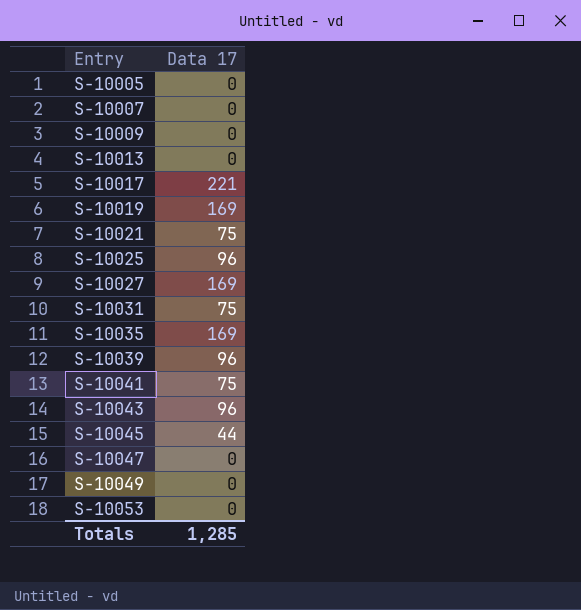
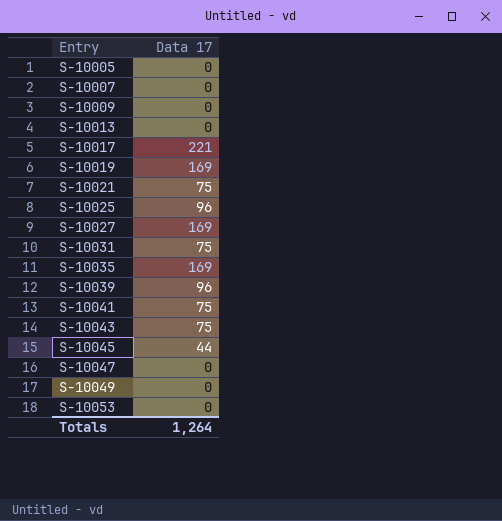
S-10043 | Data 17: 96 -> 75
Totals | Data 17: 1,285 -> 1,264

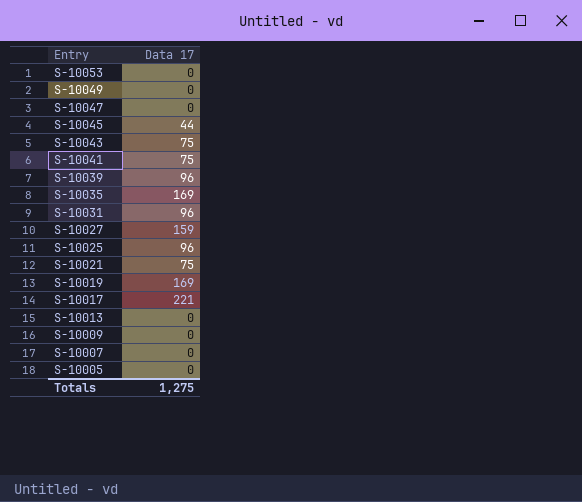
row order: Entry ascending -> Entry descending
S-10031 | Data 17: 75 -> 96
S-10027 | Data 17: 169 -> 159
Totals | Data 17: 1,264 -> 1,275

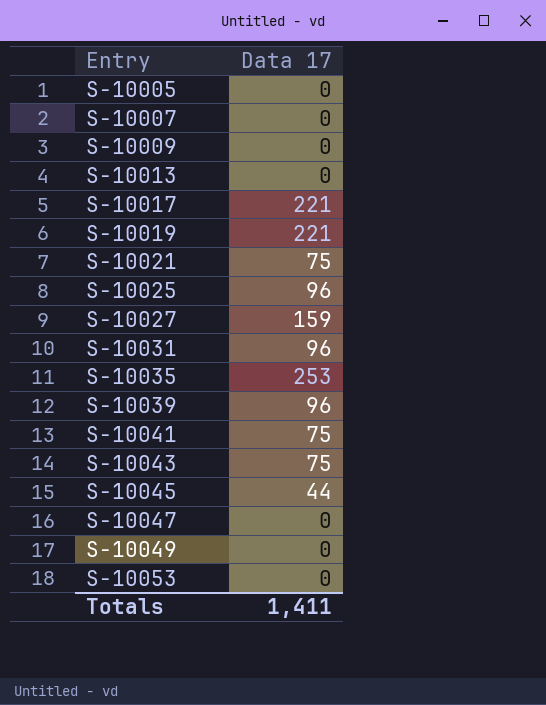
row order: Entry descending -> Entry ascending
S-10019 | Data 17: 169 -> 221
S-10035 | Data 17: 169 -> 253
Totals | Data 17: 1,275 -> 1,411

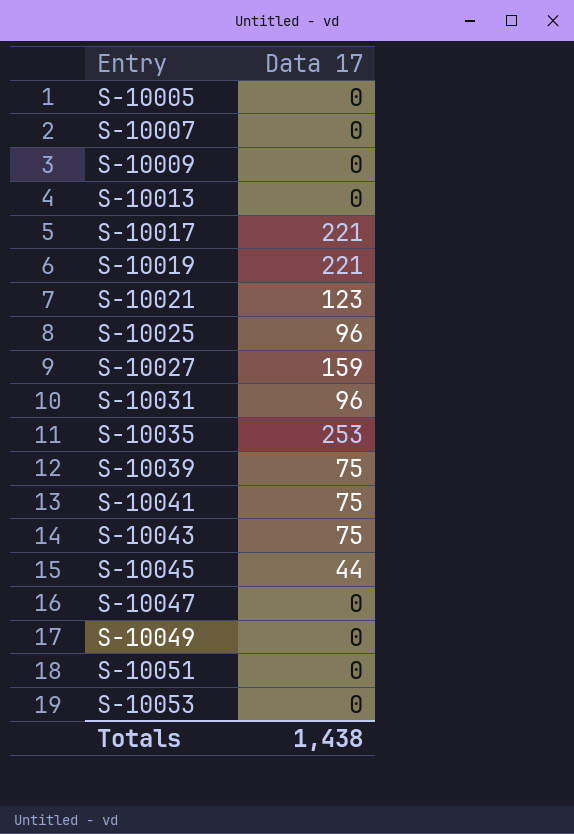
S-10021 | Data 17: 75 -> 123
S-10039 | Data 17: 96 -> 75
row S-10051: none -> 0
Totals | Data 17: 1,411 -> 1,438

